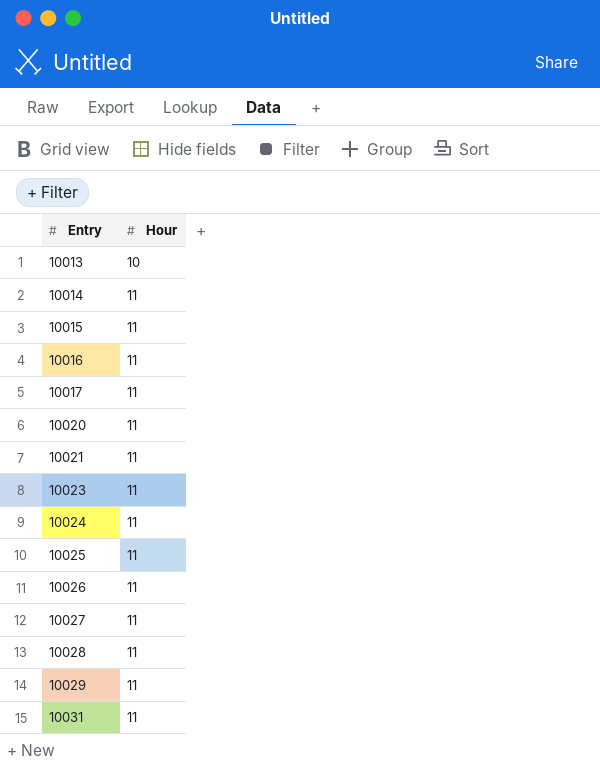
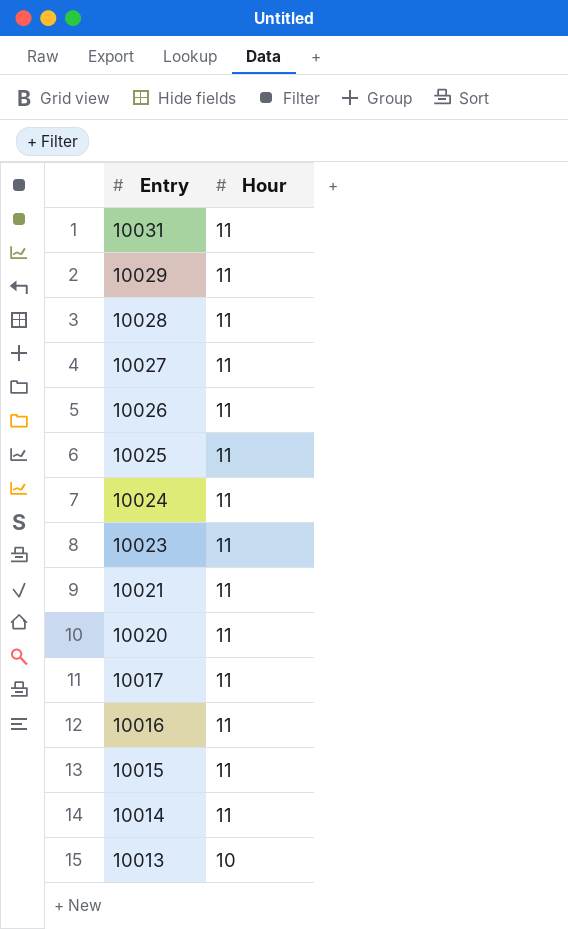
row order: Entry ascending -> Entry descending

